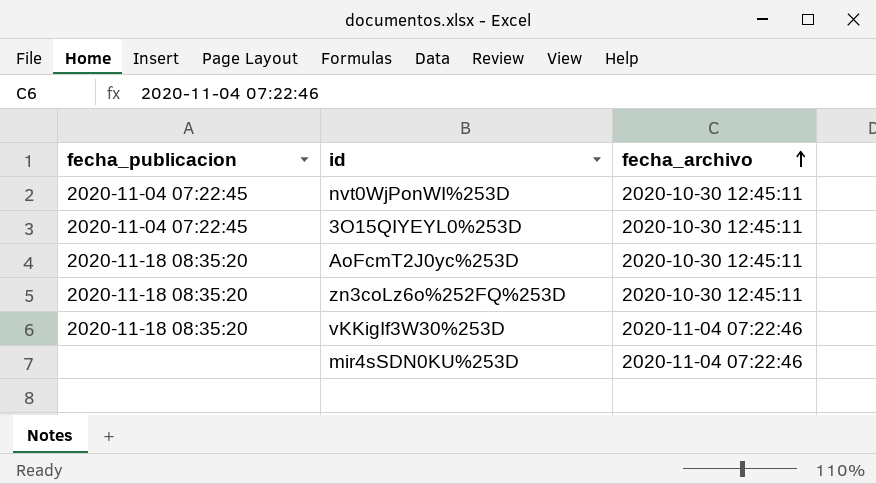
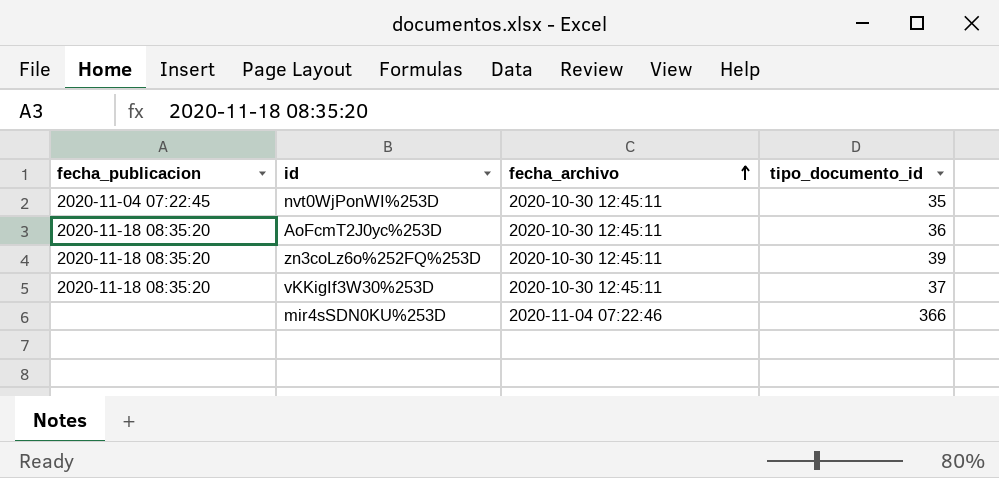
column tipo_documento_id | position: none -> 4
row 3O15QIYEYL0%253D: 2020-11-04 07:22:45 | 2020-10-30 12:45:11 -> none
vKKigIf3W30%253D | fecha_archivo: 2020-11-04 07:22:46 -> 2020-10-30 12:45:11

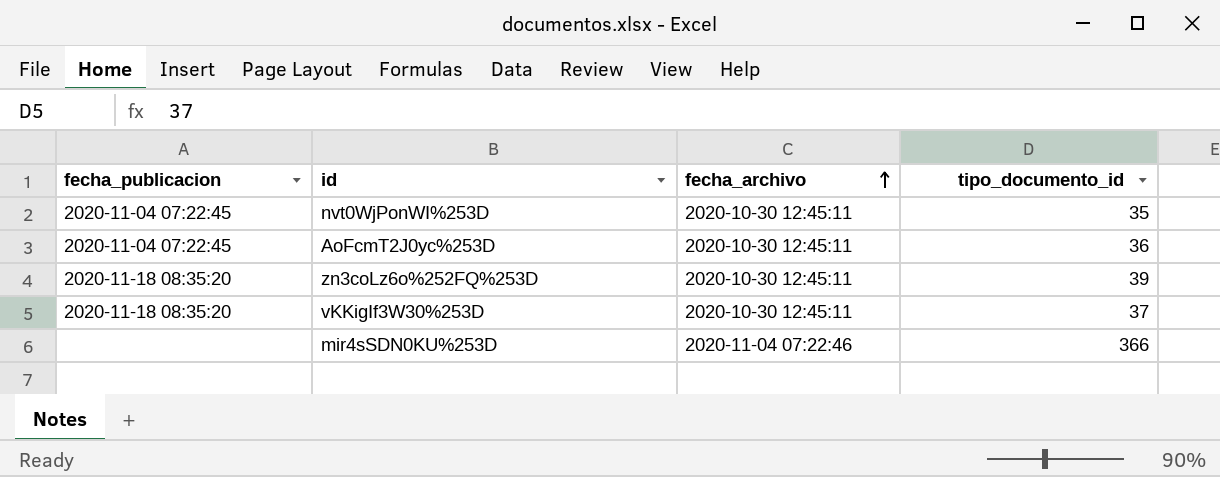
AoFcmT2J0yc%253D | fecha_publicacion: 2020-11-18 08:35:20 -> 2020-11-04 07:22:45

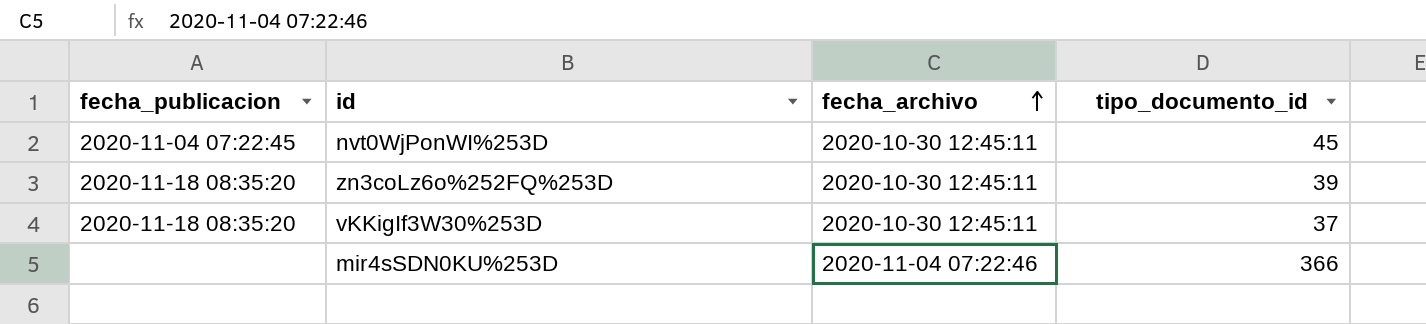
row AoFcmT2J0yc%253D: 2020-11-04 07:22:45 | 2020-10-30 12:45:11 | 36 -> none
nvt0WjPonWI%253D | tipo_documento_id: 35 -> 45

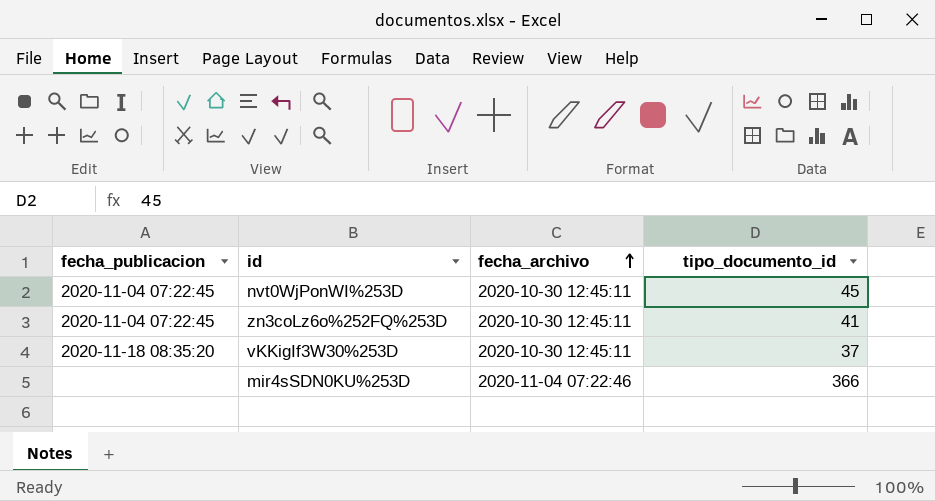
zn3coLz6o%252FQ%253D | fecha_publicacion: 2020-11-18 08:35:20 -> 2020-11-04 07:22:45
zn3coLz6o%252FQ%253D | tipo_documento_id: 39 -> 41

